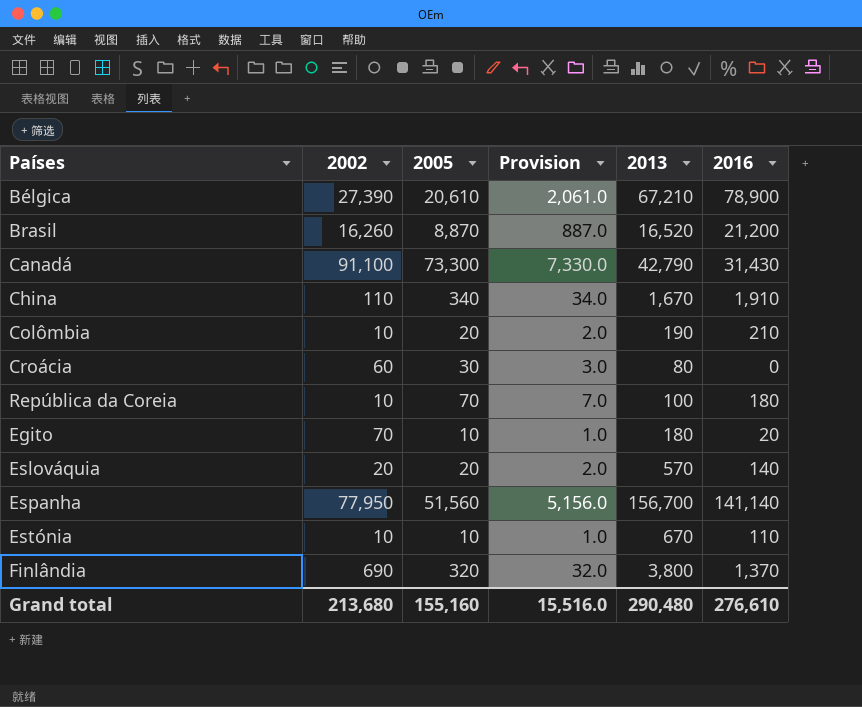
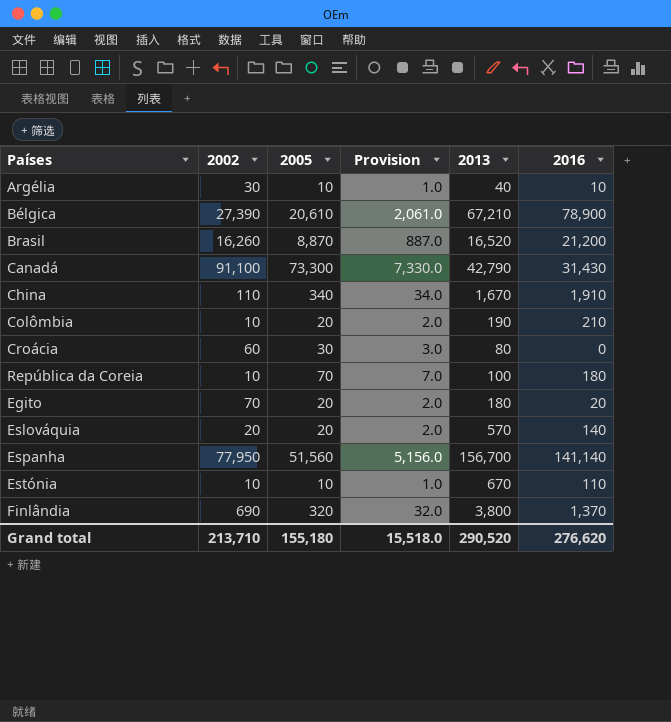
row Argélia: none -> 30 | 10 | 1.0 | 40 | 10
Egito | 2005: 10 -> 20
Egito | Provision: 1.0 -> 2.0
Grand total | 2002: 213,680 -> 213,710
Grand total | 2005: 155,160 -> 155,180
Grand total | Provision: 15,516.0 -> 15,518.0
Grand total | 2013: 290,480 -> 290,520
Grand total | 2016: 276,610 -> 276,620

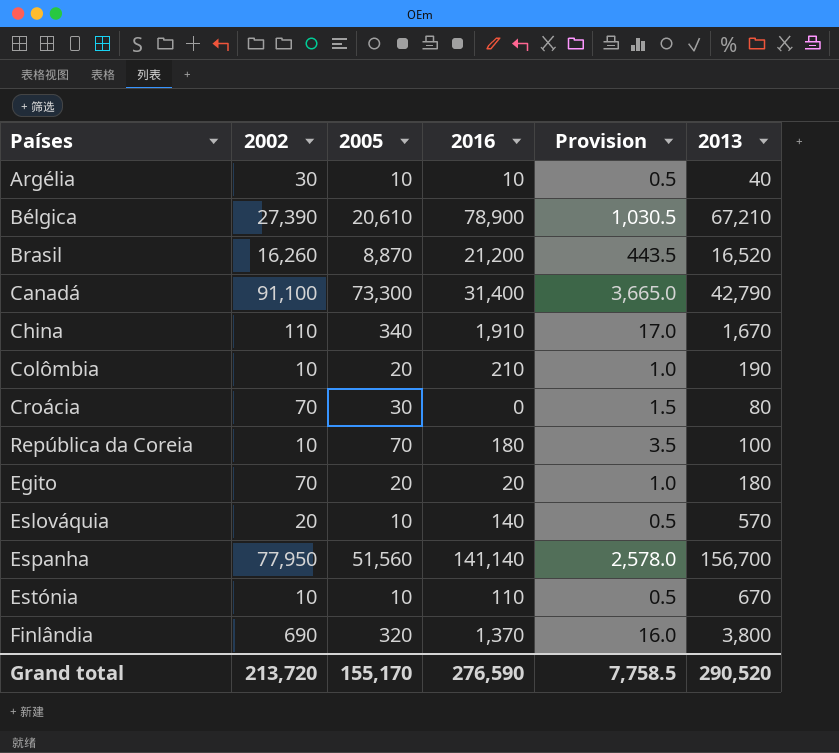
column 2016 | position: 6 -> 4
column Provision | formula: [2005] * 0.1 -> [2005] * 0.05
Canadá | 2016: 31,430 -> 31,400
Croácia | 2002: 60 -> 70
Eslováquia | 2005: 20 -> 10
Grand total | 2002: 213,710 -> 213,720
Grand total | 2005: 155,180 -> 155,170
Grand total | 2016: 276,620 -> 276,590
Grand total | Provision: 15,518.0 -> 7,758.5

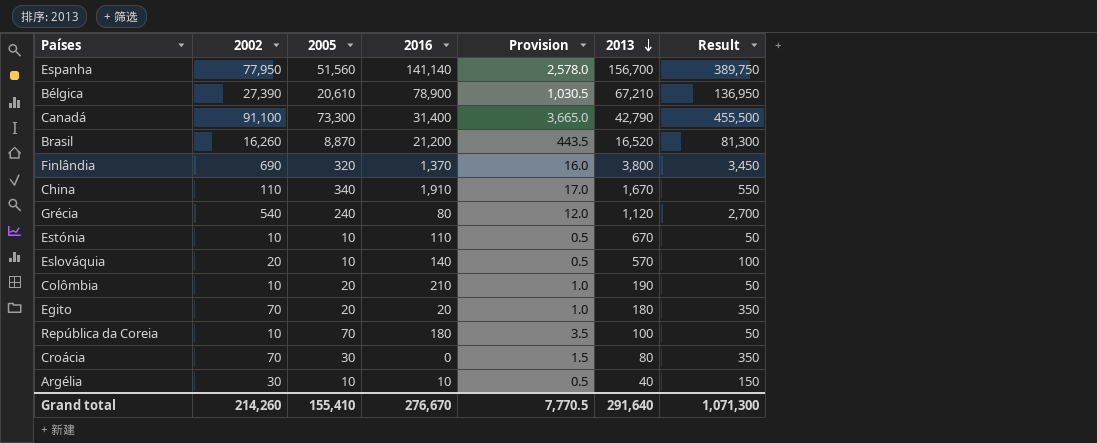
row order: none -> 2013 descending
column Result | formula: none -> [2002] * 5
row Grécia: none -> 540 | 240 | 80 | 12.0 | 1,120 | 2,700
Grand total | 2002: 213,720 -> 214,260
Grand total | 2005: 155,170 -> 155,410
Grand total | 2016: 276,590 -> 276,670
Grand total | Provision: 7,758.5 -> 7,770.5
Grand total | 2013: 290,520 -> 291,640

